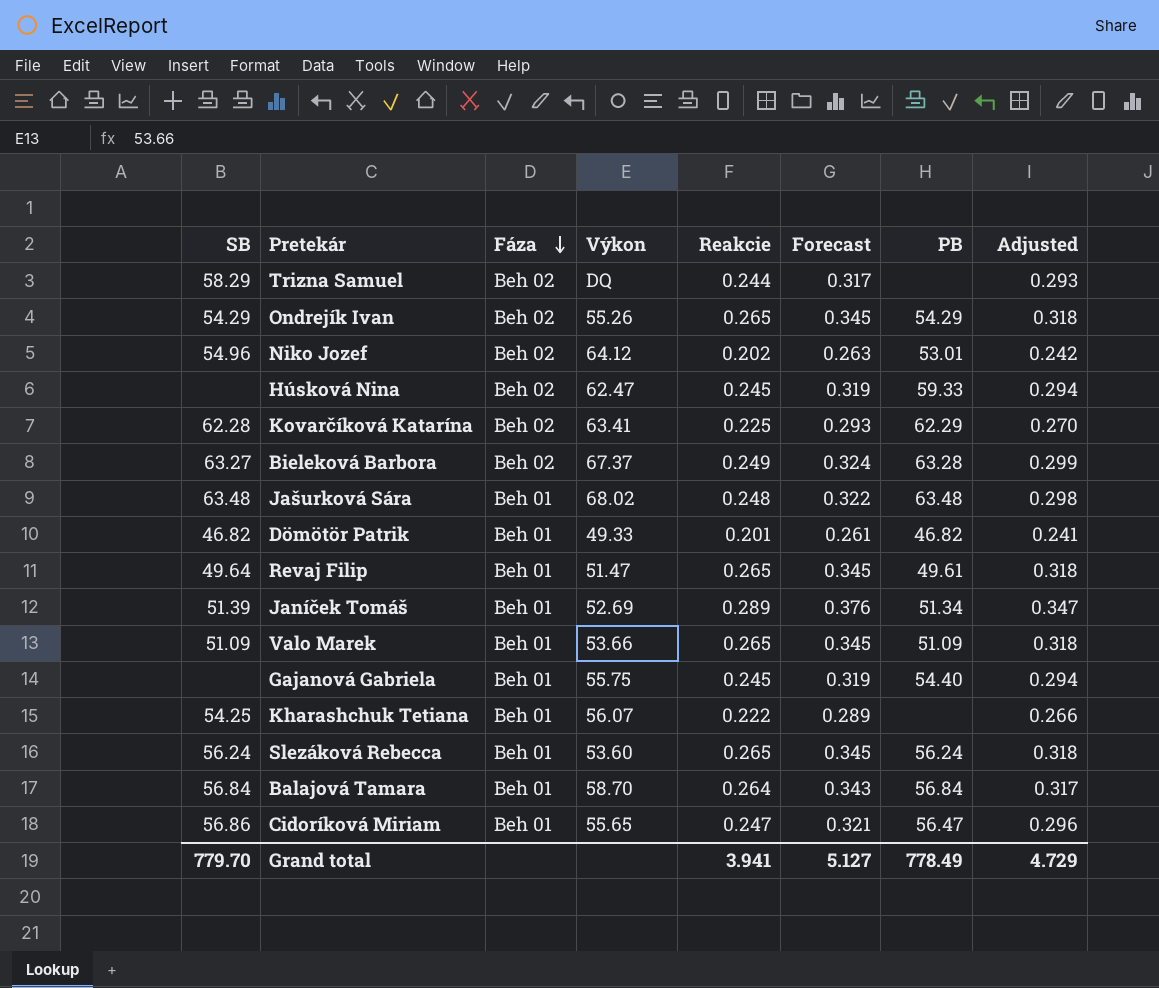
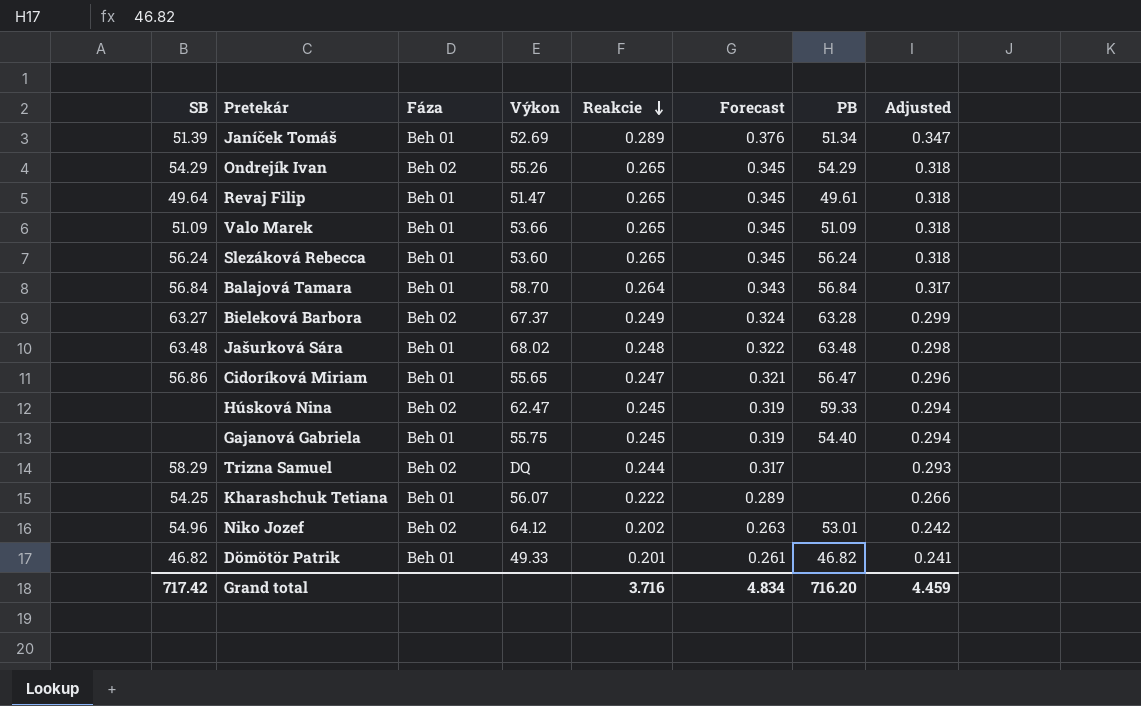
row order: Fáza descending -> Reakcie descending
row Kovarčíková Katarína: 62.28 | Beh 02 | 63.41 | 0.225 | 0.293 | 62.29 | 0.270 -> none
Grand total | SB: 779.70 -> 717.42
Grand total | Reakcie: 3.941 -> 3.716
Grand total | Forecast: 5.127 -> 4.834
Grand total | PB: 778.49 -> 716.20
Grand total | Adjusted: 4.729 -> 4.459

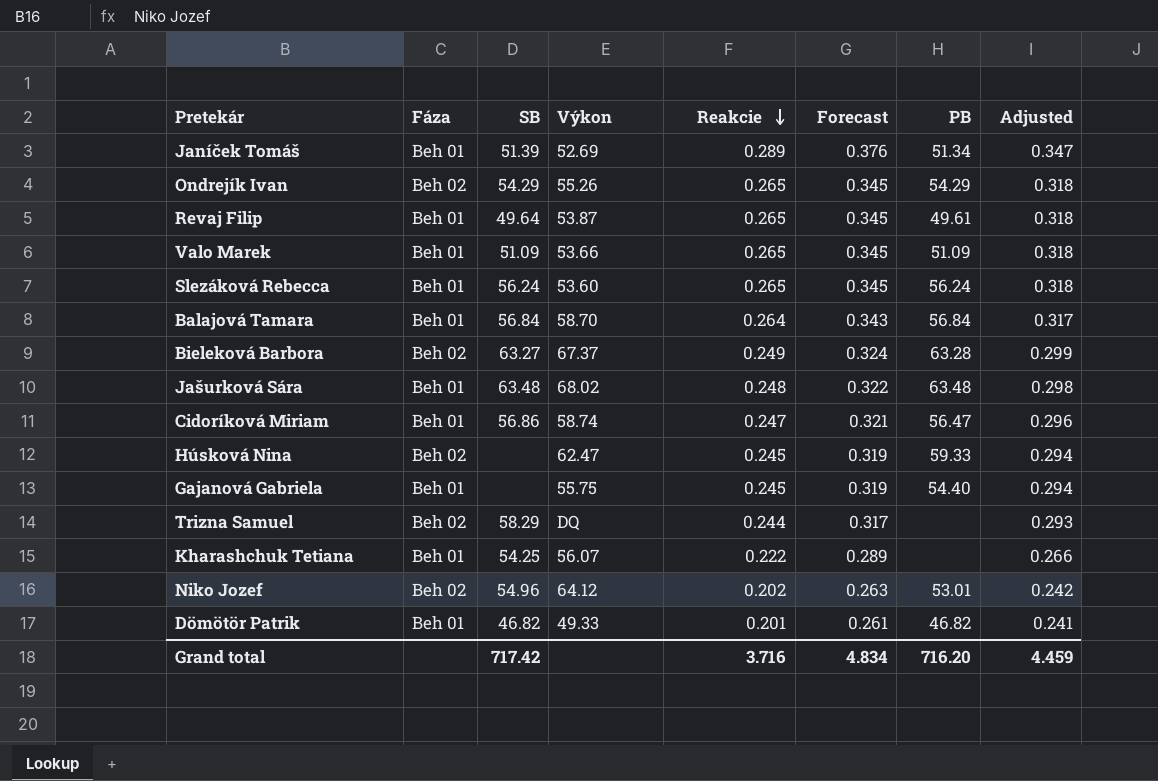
column SB | position: 1 -> 3
Revaj Filip | Výkon: 51.47 -> 53.87
Cidoríková Miriam | Výkon: 55.65 -> 58.74

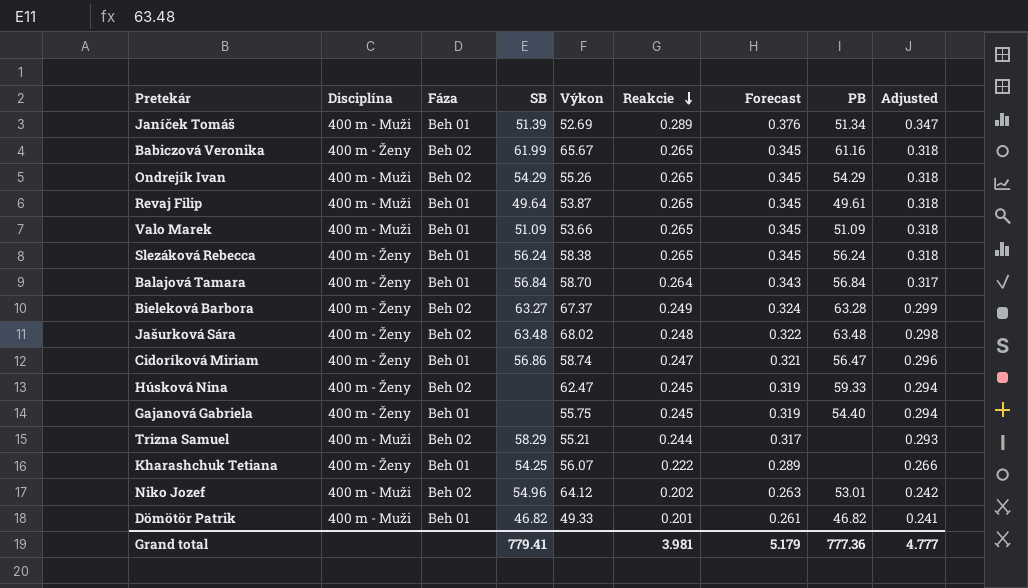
column Disciplína | position: none -> 2
row Babiczová Veronika: none -> 400 m - Ženy | Beh 02 | 61.99 | 65.67 | 0.265 | 0.345 | 61.16 | 0.318
Slezáková Rebecca | Výkon: 53.60 -> 58.38
Jašurková Sára | Fáza: Beh 01 -> Beh 02
Trizna Samuel | Výkon: DQ -> 55.21
Grand total | SB: 717.42 -> 779.41
Grand total | Reakcie: 3.716 -> 3.981
Grand total | Forecast: 4.834 -> 5.179
Grand total | PB: 716.20 -> 777.36
Grand total | Adjusted: 4.459 -> 4.777

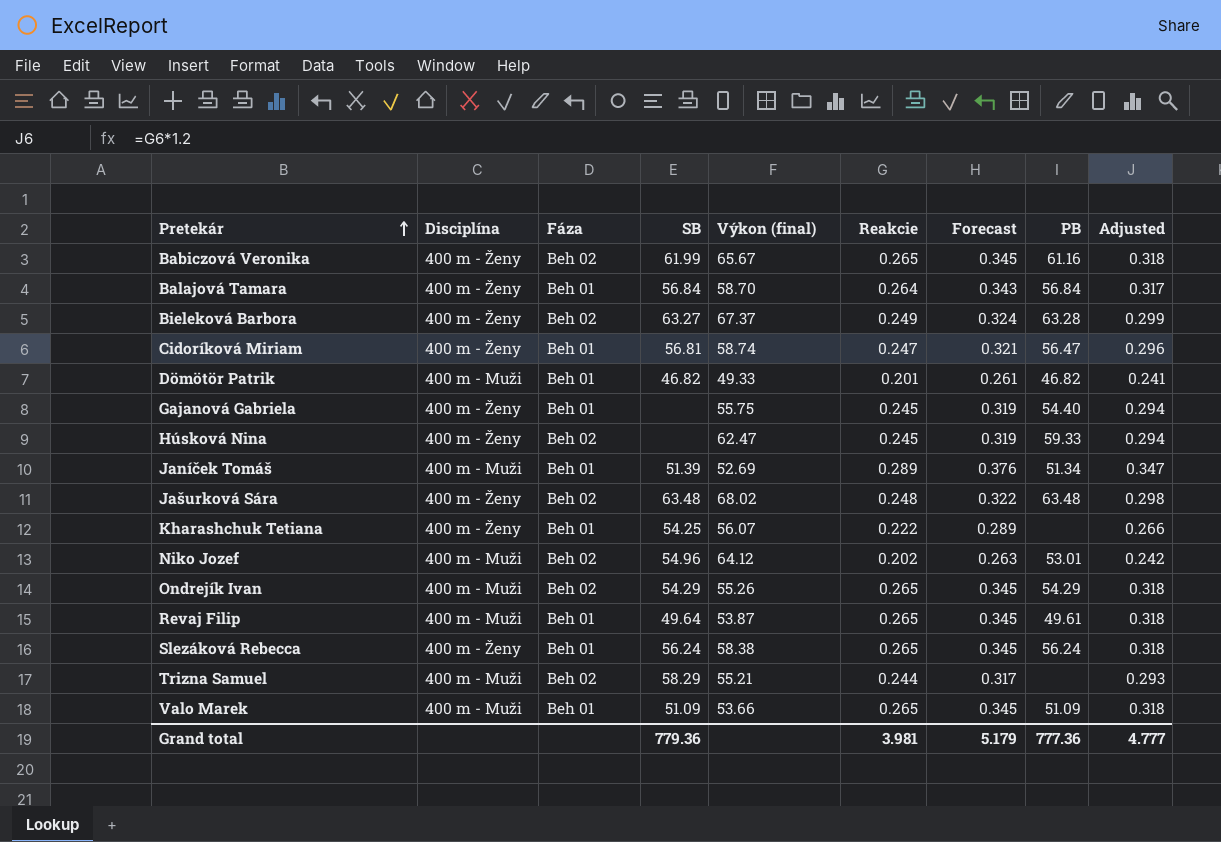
row order: Reakcie descending -> Pretekár ascending
column name: Výkon -> Výkon (final)
Cidoríková Miriam | SB: 56.86 -> 56.81
Grand total | SB: 779.41 -> 779.36

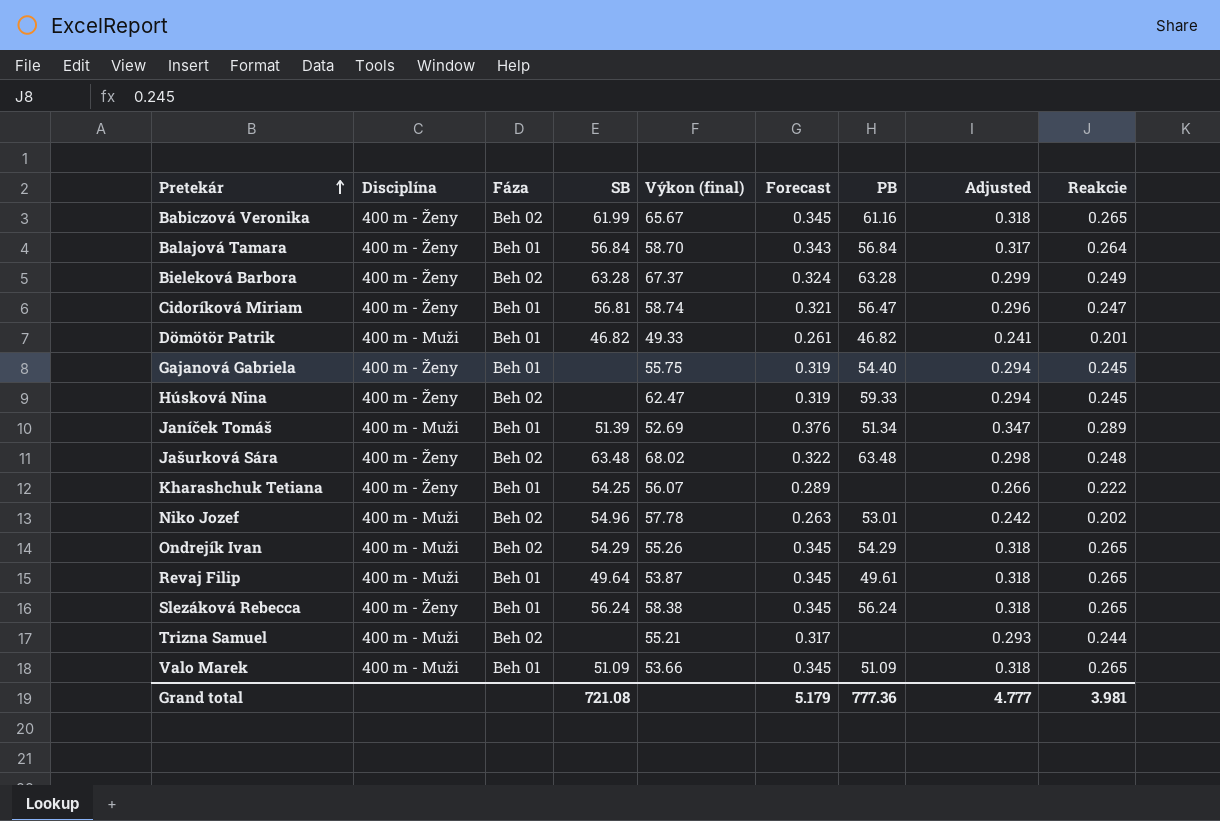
column Reakcie | position: 6 -> 9
Bieleková Barbora | SB: 63.27 -> 63.28
Niko Jozef | Výkon (final): 64.12 -> 57.78
Trizna Samuel | SB: 58.29 -> none
Grand total | SB: 779.36 -> 721.08

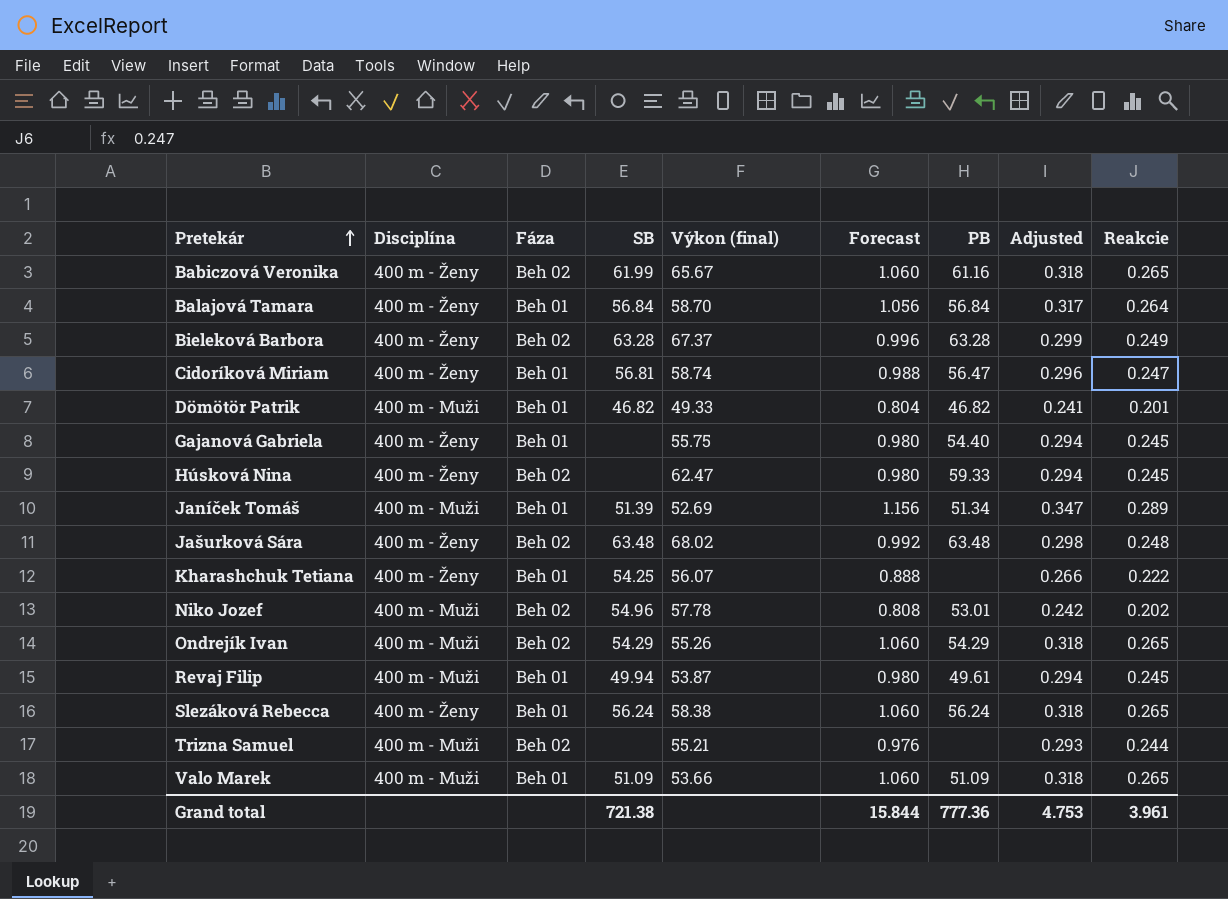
column Forecast | formula: [Reakcie] * 1.3 -> [Reakcie] * 4
Revaj Filip | SB: 49.64 -> 49.94
Revaj Filip | Adjusted: 0.318 -> 0.294
Revaj Filip | Reakcie: 0.265 -> 0.245
Grand total | SB: 721.08 -> 721.38
Grand total | Forecast: 5.179 -> 15.844
Grand total | Adjusted: 4.777 -> 4.753
Grand total | Reakcie: 3.981 -> 3.961

